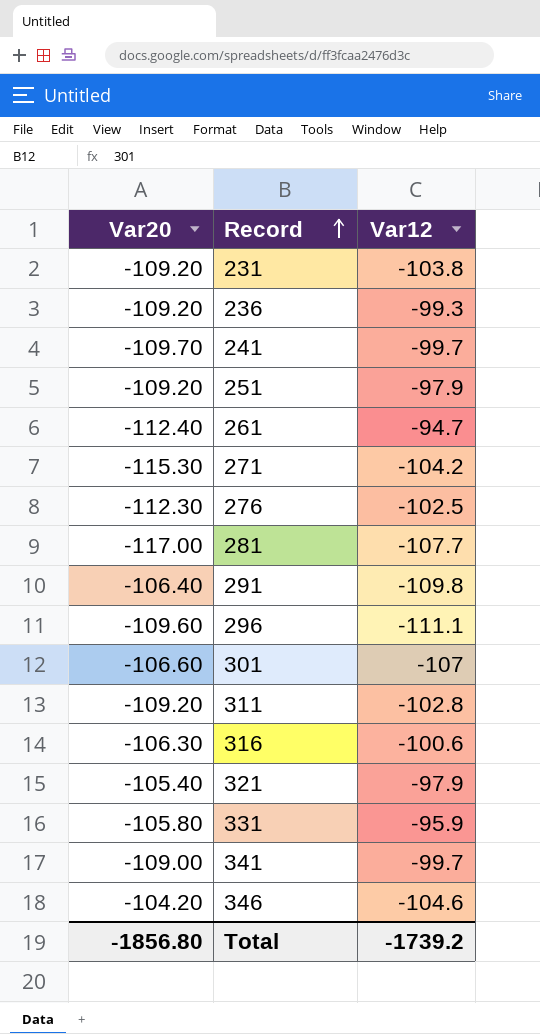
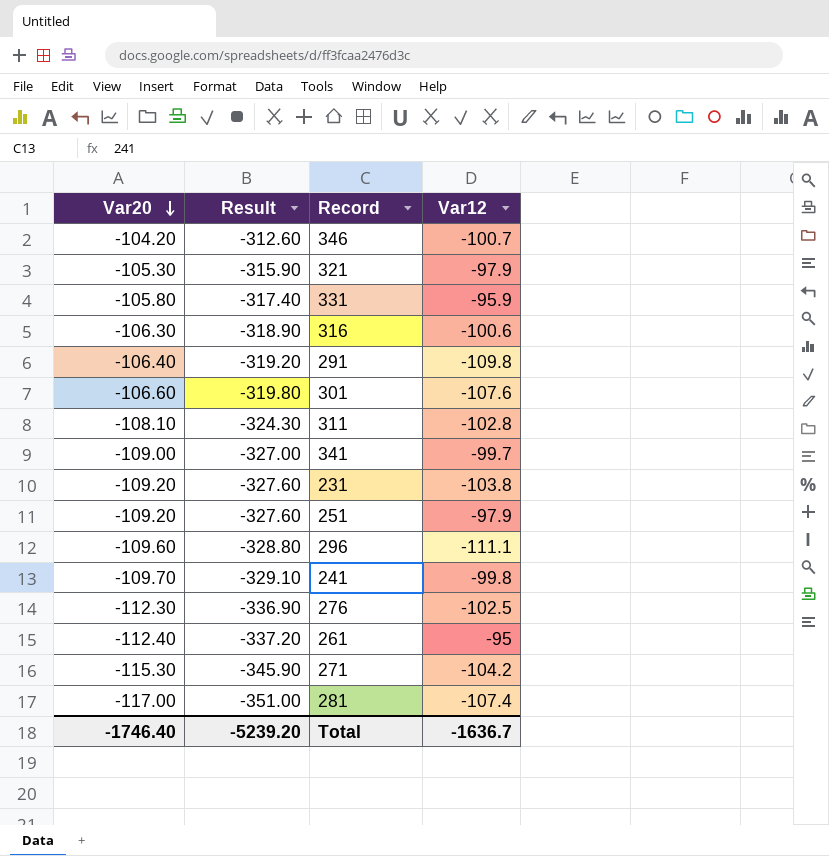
row order: Record ascending -> Var20 descending
column Result | formula: none -> [Var20] * 3
row 236: -109.20 | -99.3 -> none
346 | Var12: -104.6 -> -100.7
321 | Var20: -105.40 -> -105.30
301 | Var12: -107 -> -107.6
311 | Var20: -109.20 -> -108.10
241 | Var12: -99.7 -> -99.8
261 | Var12: -94.7 -> -95
281 | Var12: -107.7 -> -107.4
Total | Var20: -1856.80 -> -1746.40
Total | Var12: -1739.2 -> -1636.7

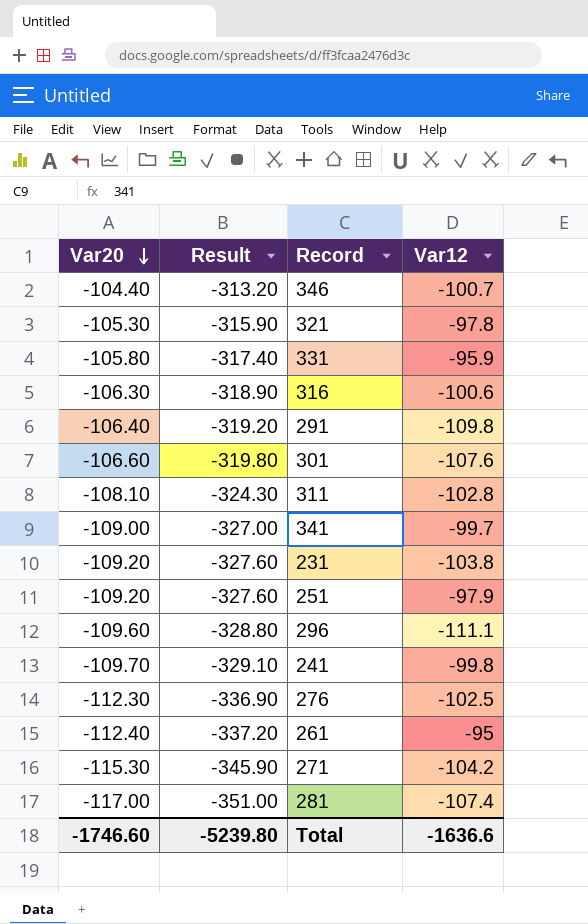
346 | Var20: -104.20 -> -104.40
346 | Result: -312.60 -> -313.20
321 | Var12: -97.9 -> -97.8
Total | Var20: -1746.40 -> -1746.60
Total | Result: -5239.20 -> -5239.80
Total | Var12: -1636.7 -> -1636.6

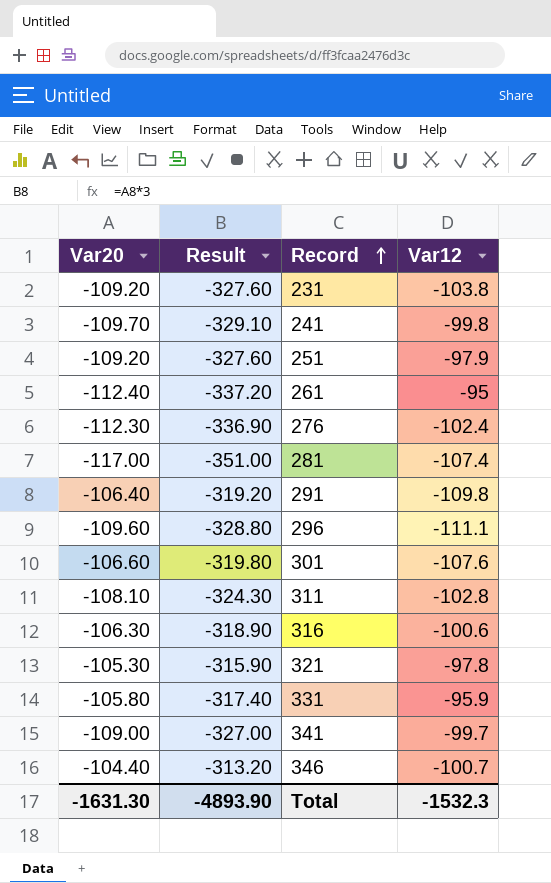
row order: Var20 descending -> Record ascending
row 271: -115.30 | -345.90 | -104.2 -> none
276 | Var12: -102.5 -> -102.4
Total | Var20: -1746.60 -> -1631.30
Total | Result: -5239.80 -> -4893.90
Total | Var12: -1636.6 -> -1532.3

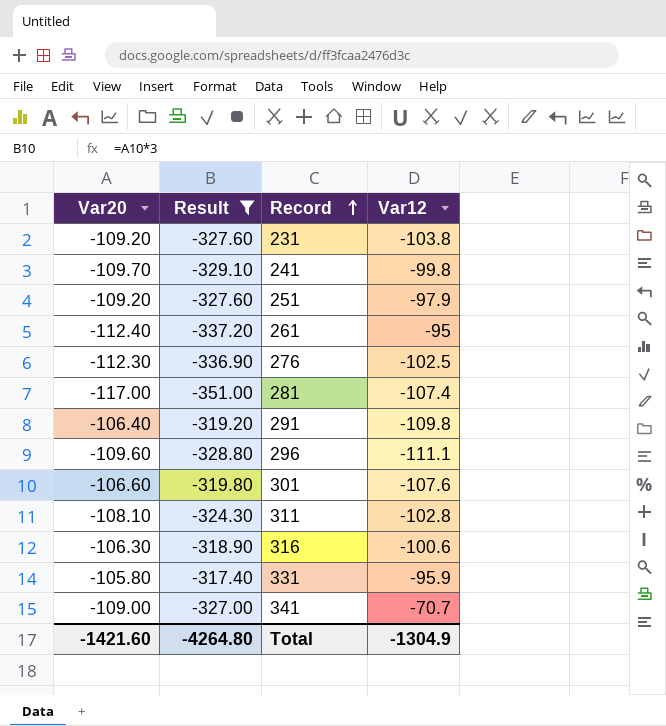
filter: none -> Result <= -317.40
276 | Var12: -102.4 -> -102.5
341 | Var12: -99.7 -> -70.7
Total | Var20: -1631.30 -> -1421.60
Total | Result: -4893.90 -> -4264.80
Total | Var12: -1532.3 -> -1304.9

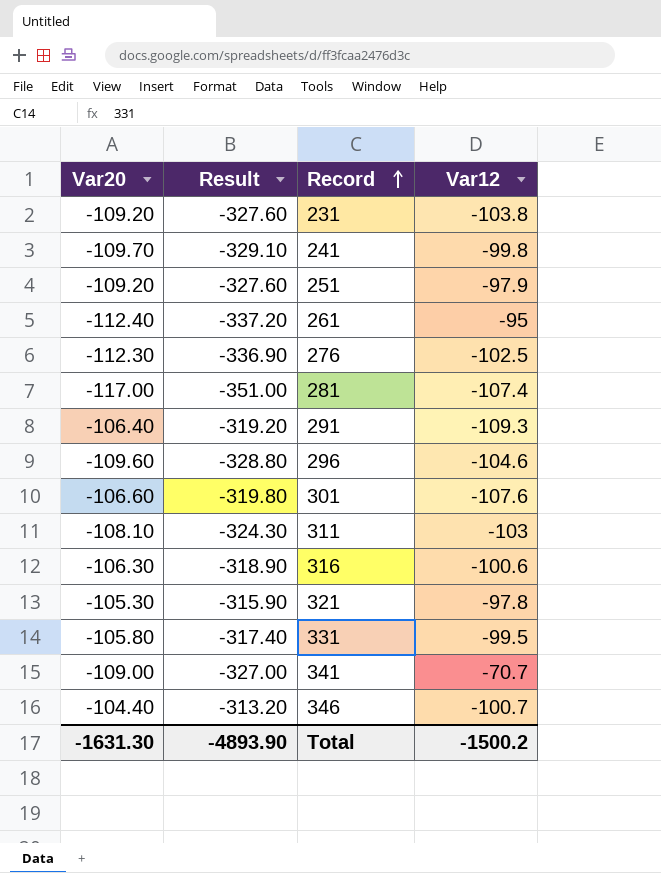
filter: Result <= -317.40 -> none
291 | Var12: -109.8 -> -109.3
296 | Var12: -111.1 -> -104.6
311 | Var12: -102.8 -> -103
331 | Var12: -95.9 -> -99.5
Total | Var20: -1421.60 -> -1631.30
Total | Result: -4264.80 -> -4893.90
Total | Var12: -1304.9 -> -1500.2

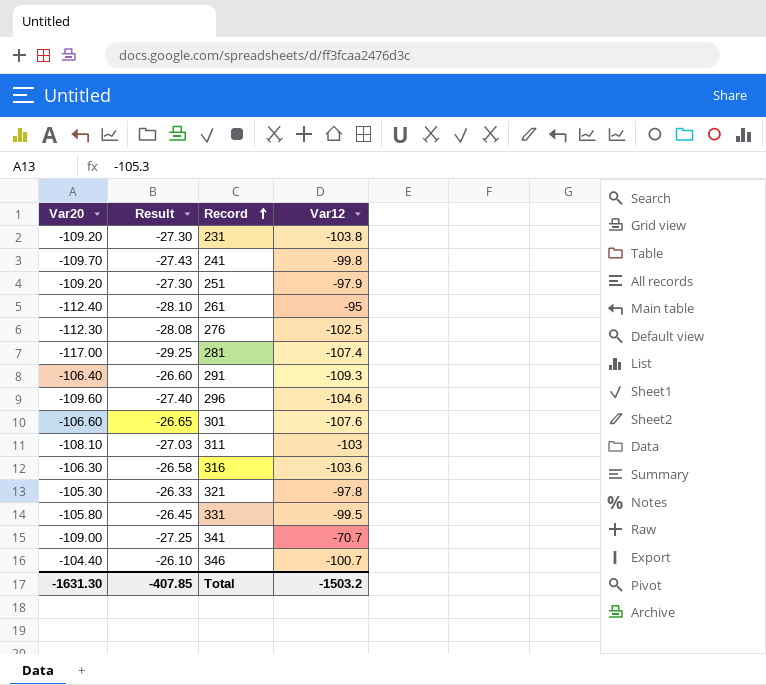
column Result | formula: [Var20] * 3 -> [Var20] * 0.25
316 | Var12: -100.6 -> -103.6
Total | Result: -4893.90 -> -407.85
Total | Var12: -1500.2 -> -1503.2

